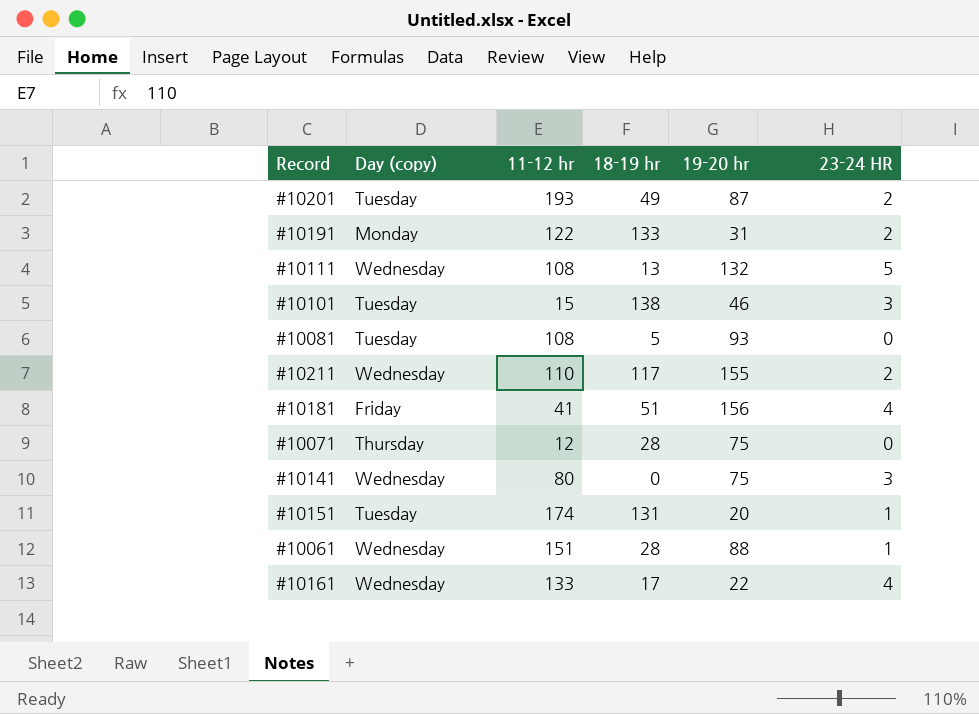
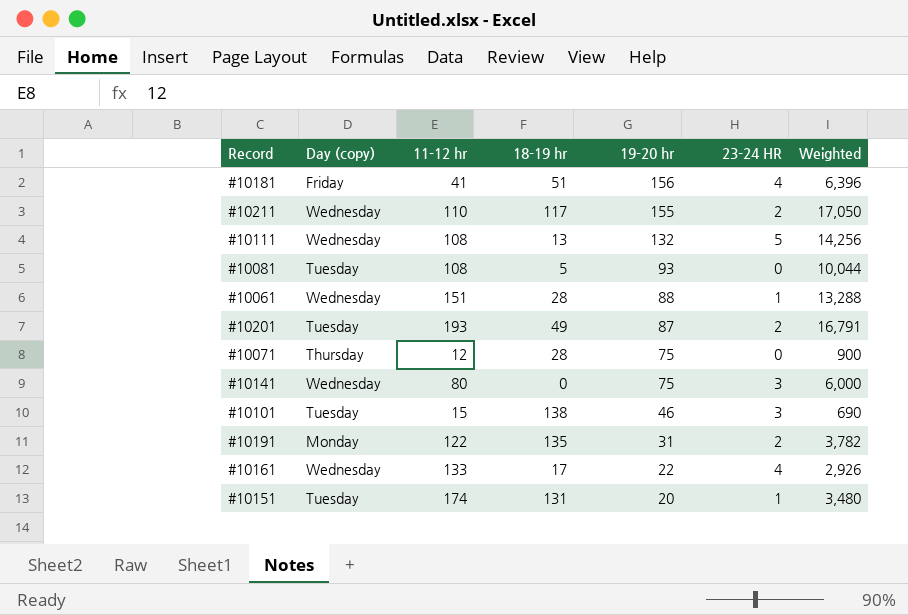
row order: none -> 19-20 hr descending
column Weighted | formula: none -> [11-12 hr] * [19-20 hr]
#10191 | 18-19 hr: 133 -> 135

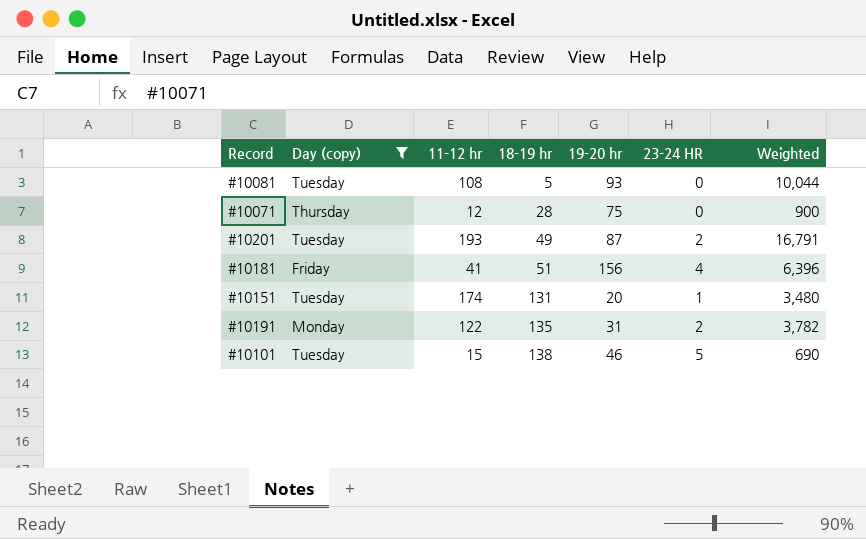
filter: none -> Day (copy) != Wednesday
row order: 19-20 hr descending -> 18-19 hr ascending
#10101 | 23-24 HR: 3 -> 5

